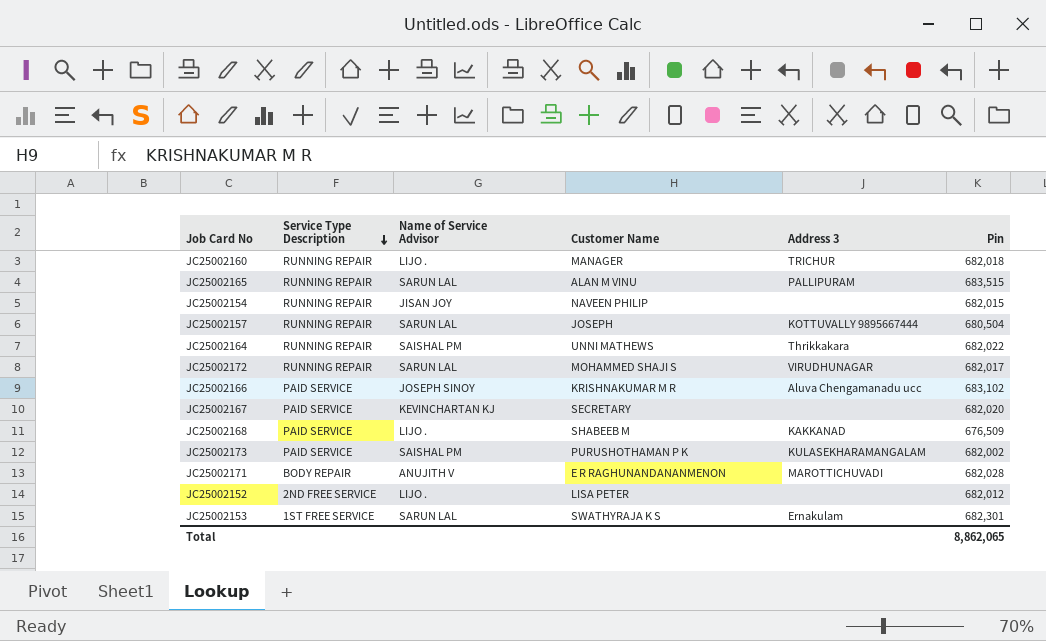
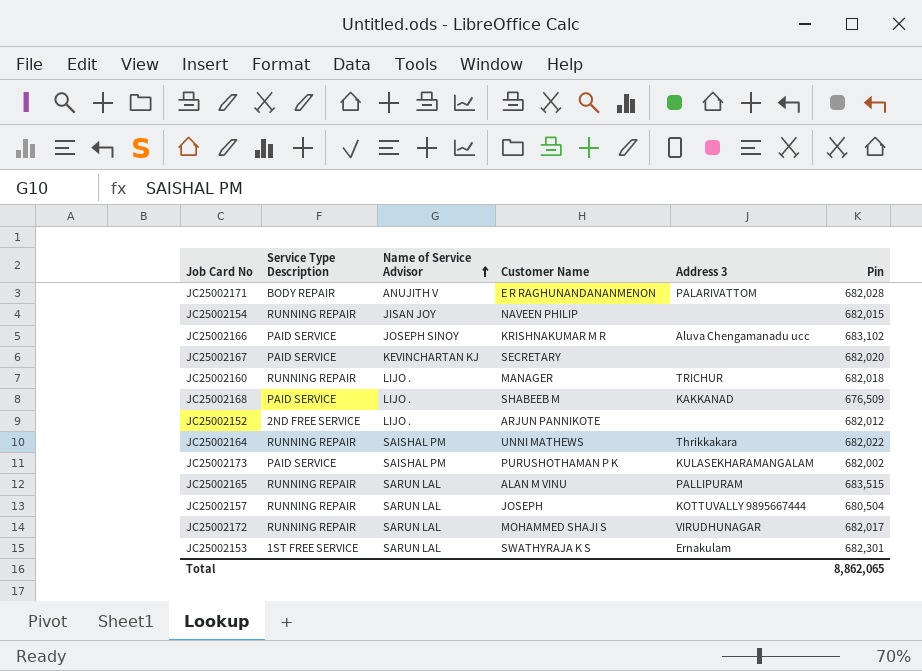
row order: Service Type Description descending -> Name of Service Advisor ascending
JC25002171 | Address 3: MAROTTICHUVADI -> PALARIVATTOM
JC25002152 | Customer Name: LISA PETER -> ARJUN PANNIKOTE

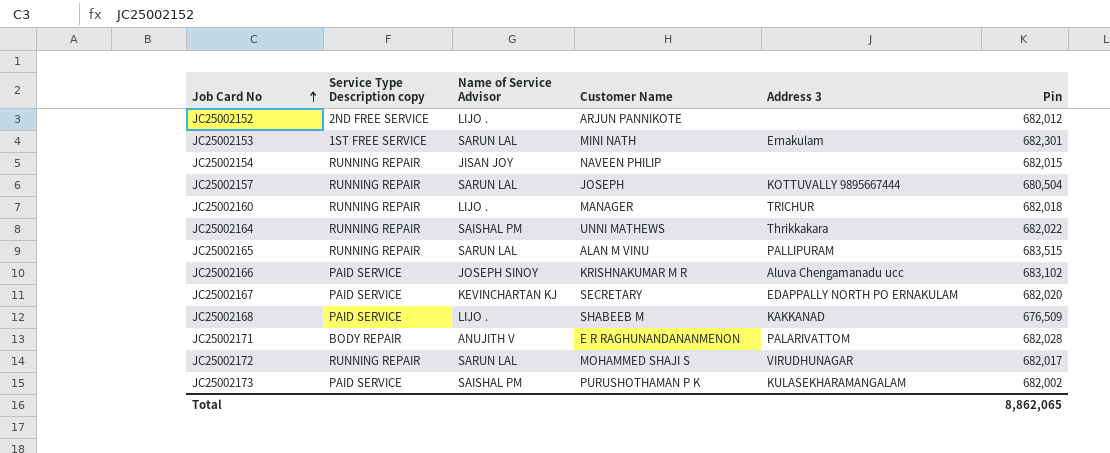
row order: Name of Service Advisor ascending -> Job Card No ascending
column name: Service Type Description -> Service Type Description copy
JC25002153 | Customer Name: SWATHYRAJA K S -> MINI NATH
JC25002167 | Address 3: none -> EDAPPALLY NORTH PO ERNAKULAM

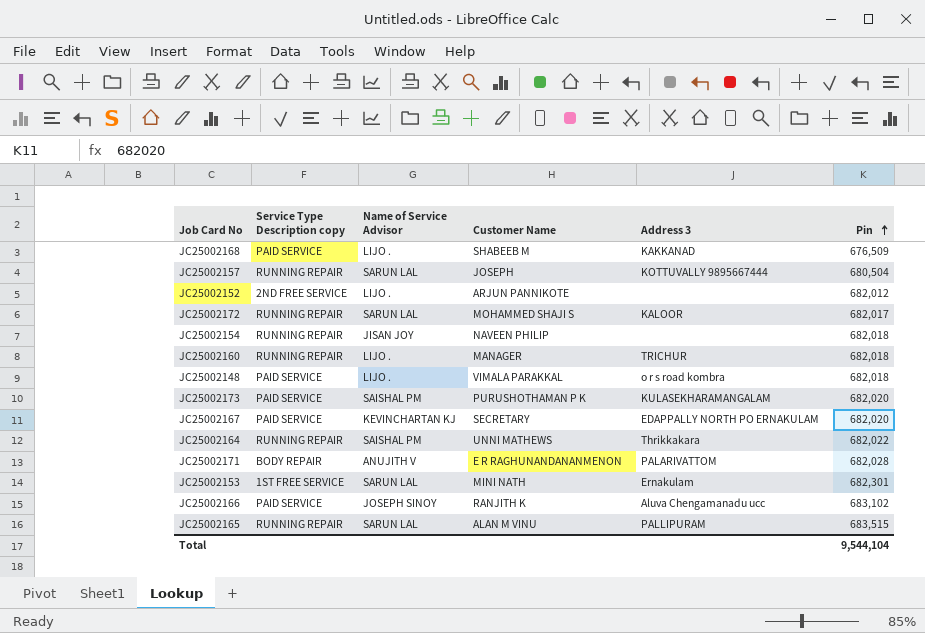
row order: Job Card No ascending -> Pin ascending
JC25002172 | Address 3: VIRUDHUNAGAR -> KALOOR
JC25002154 | Pin: 682,015 -> 682,018
row JC25002148: none -> PAID SERVICE | LIJO . | VIMALA PARAKKAL | o r s road kombra | 682,018
JC25002173 | Pin: 682,002 -> 682,020
JC25002166 | Customer Name: KRISHNAKUMAR M R -> RANJITH K
Total | Pin: 8,862,065 -> 9,544,104

